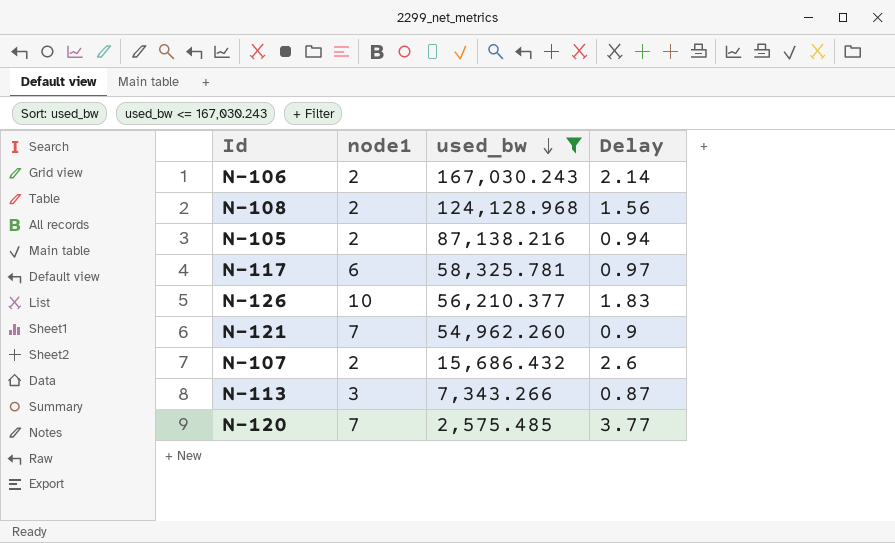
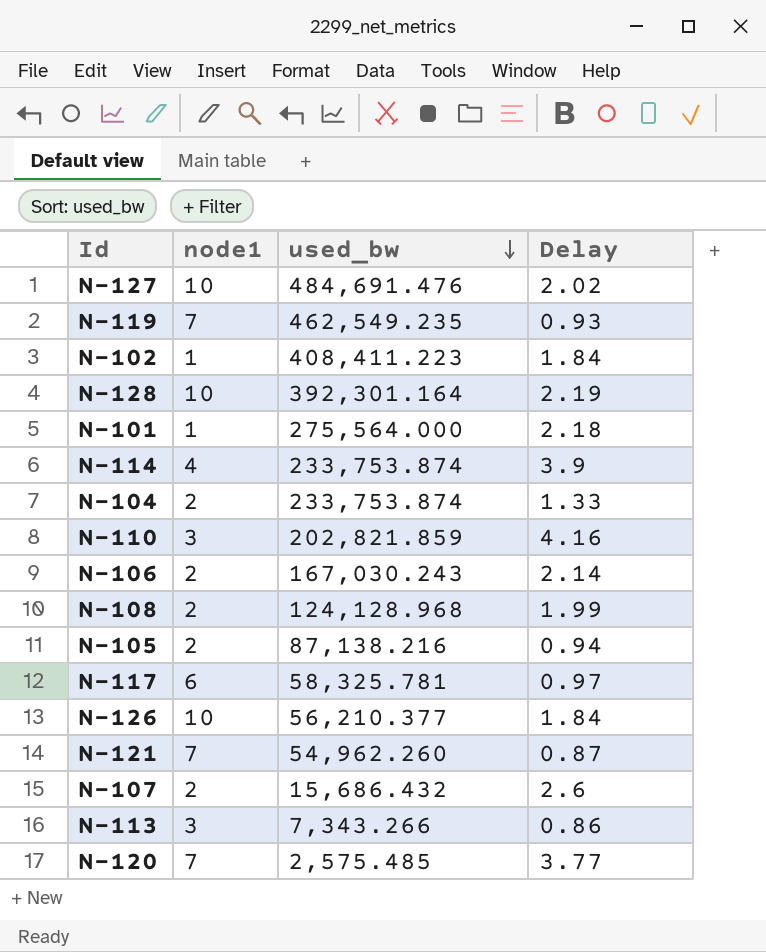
filter: used_bw <= 167,030.243 -> none
N-108 | Delay: 1.56 -> 1.99
N-126 | Delay: 1.83 -> 1.84
N-121 | Delay: 0.9 -> 0.87
N-113 | Delay: 0.87 -> 0.86

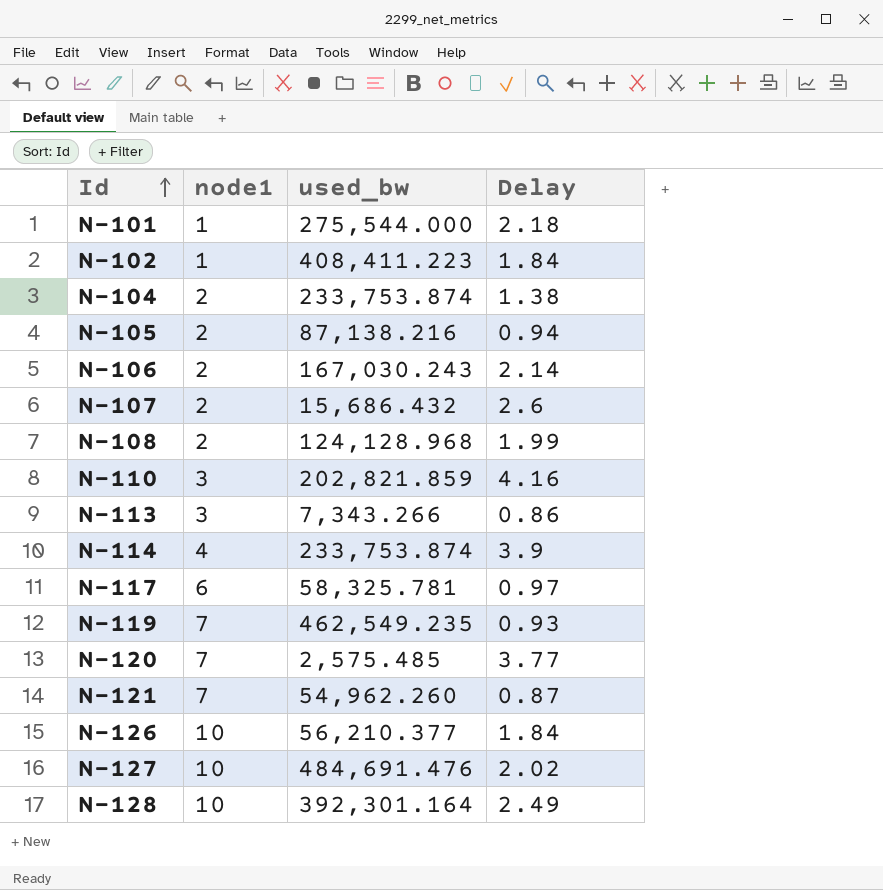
row order: used_bw descending -> Id ascending
N-101 | used_bw: 275,564.000 -> 275,544.000
N-104 | Delay: 1.33 -> 1.38
N-128 | Delay: 2.19 -> 2.49

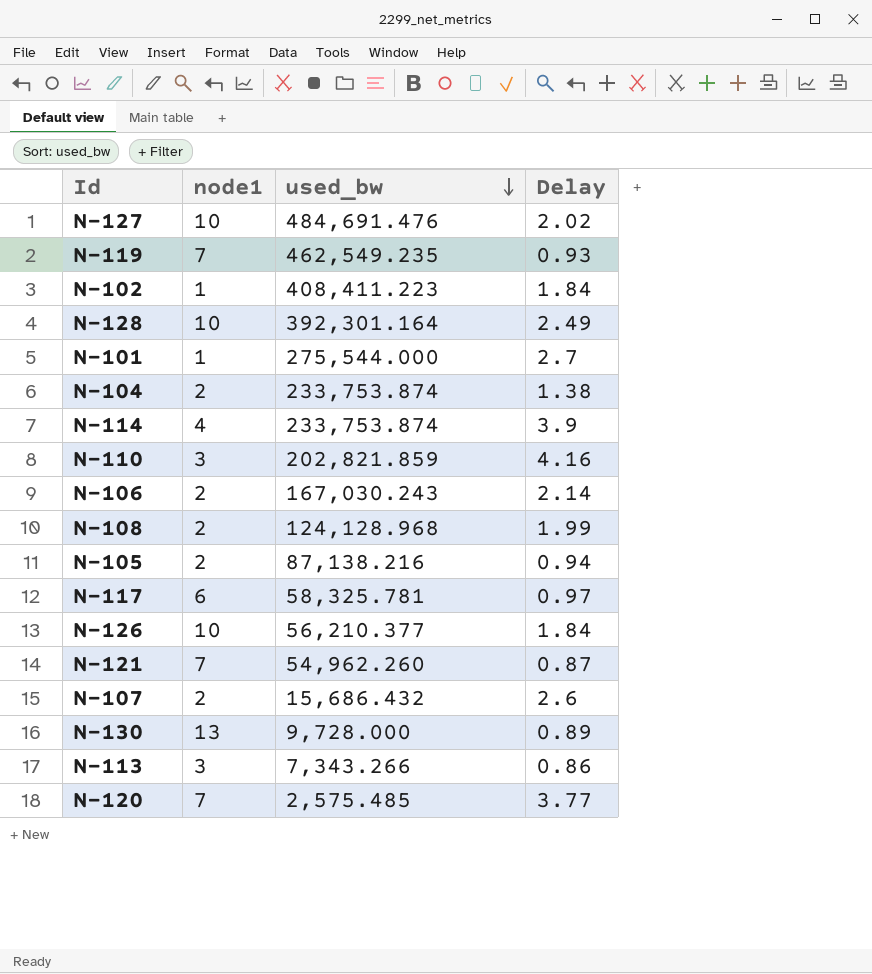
row order: Id ascending -> used_bw descending
N-101 | Delay: 2.18 -> 2.7
row N-130: none -> 13 | 9,728.000 | 0.89

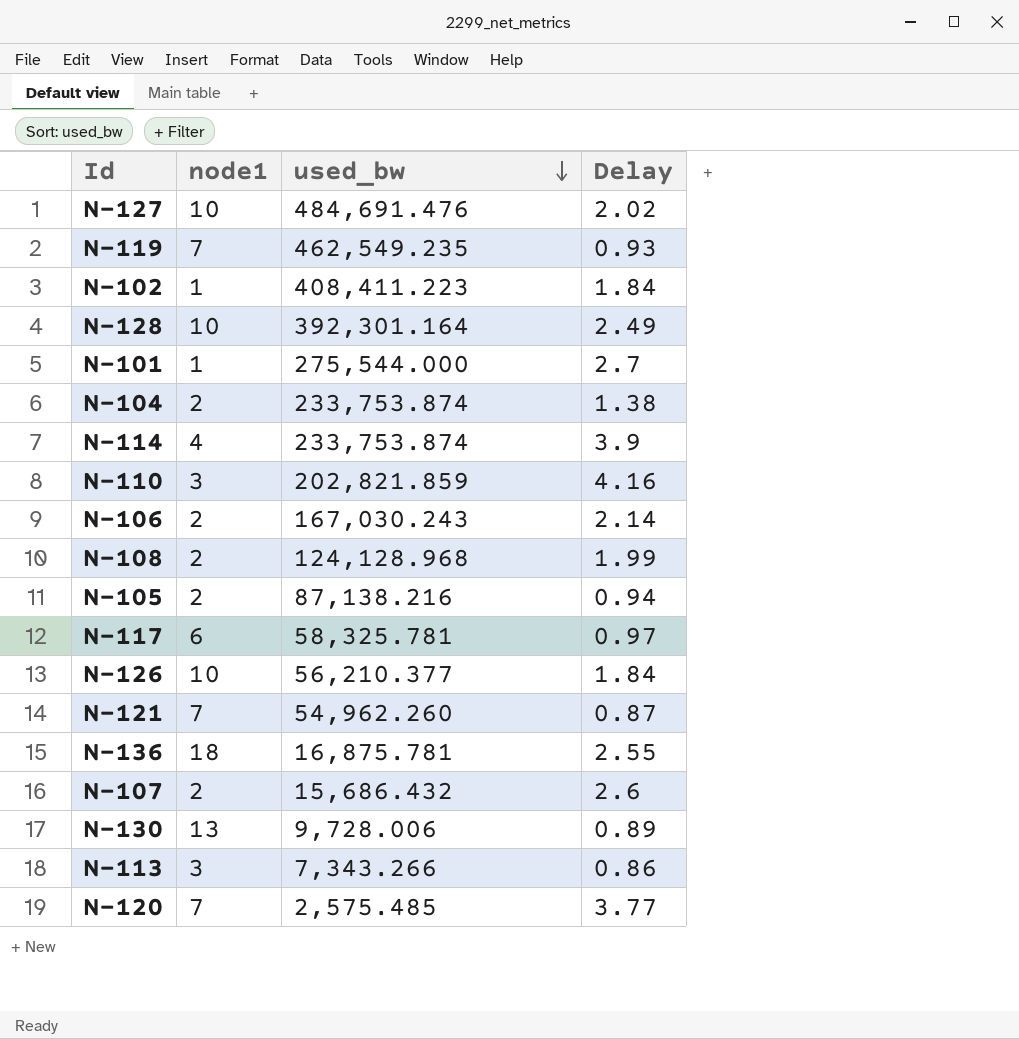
row N-136: none -> 18 | 16,875.781 | 2.55
N-130 | used_bw: 9,728.000 -> 9,728.006

